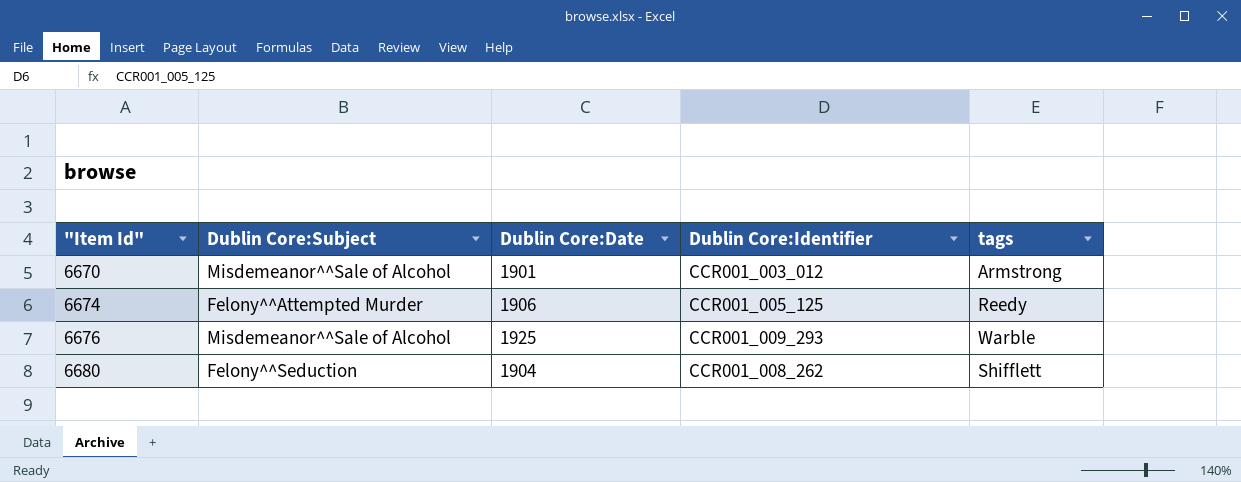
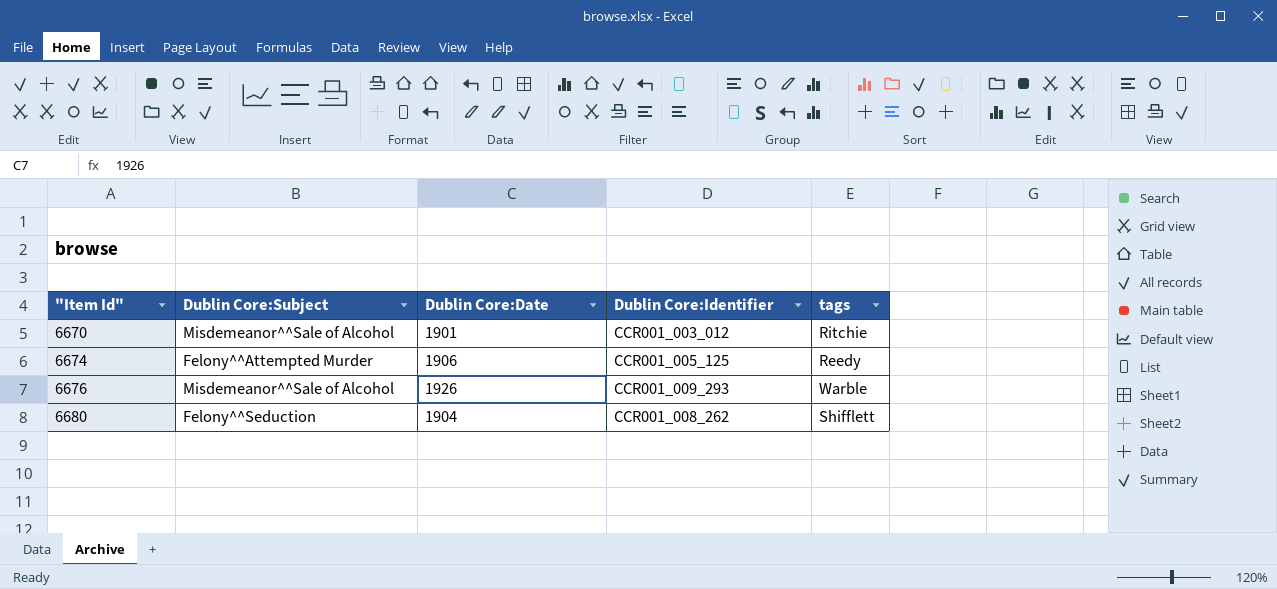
6670 | tags: Armstrong -> Ritchie
6676 | Dublin Core:Date: 1925 -> 1926

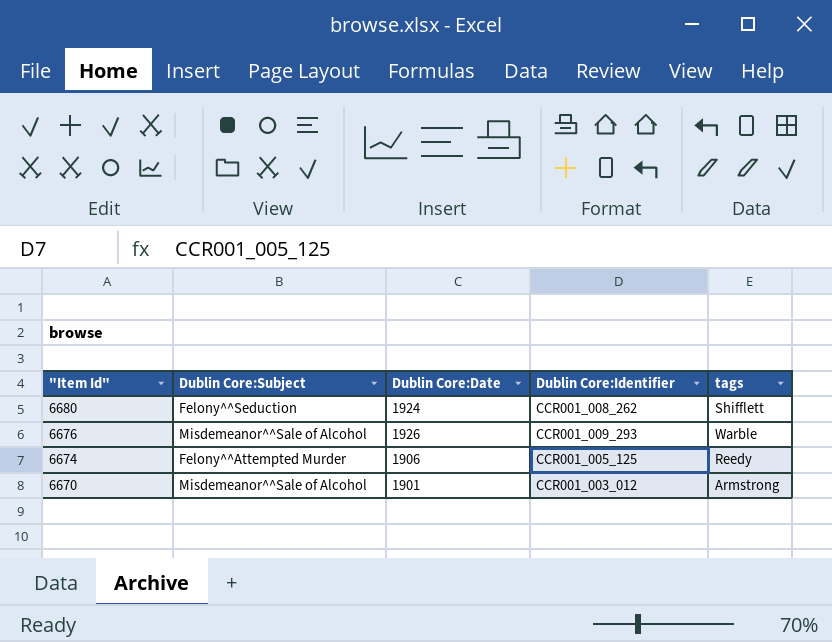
row order: "Item Id" ascending -> "Item Id" descending
6680 | Dublin Core:Date: 1904 -> 1924
6670 | tags: Ritchie -> Armstrong

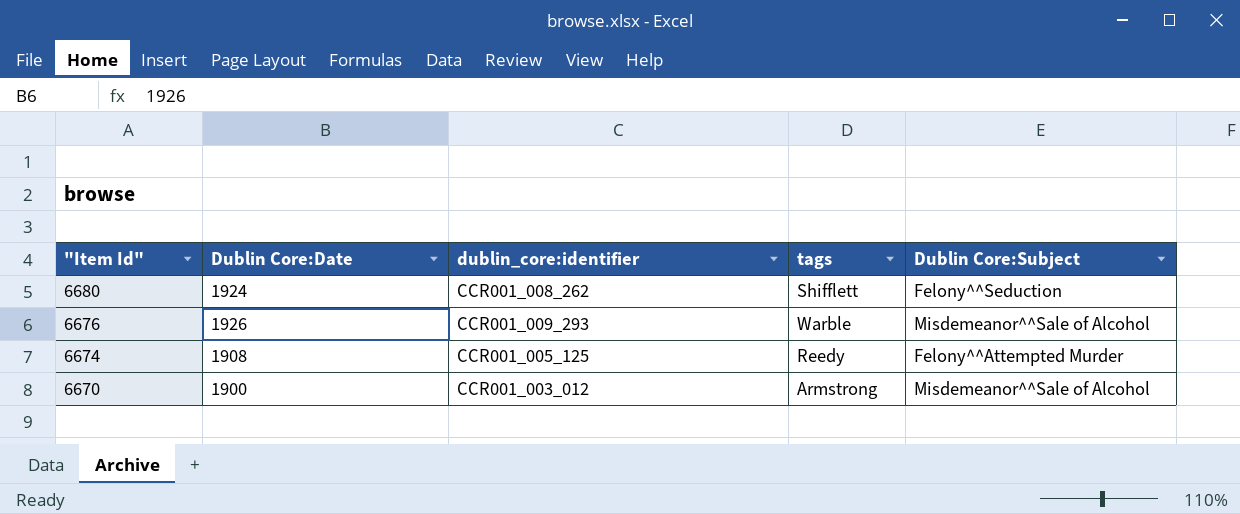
column name: Dublin Core:Identifier -> dublin_core:identifier
column Dublin Core:Subject | position: 2 -> 5
6674 | Dublin Core:Date: 1906 -> 1908
6670 | Dublin Core:Date: 1901 -> 1900

